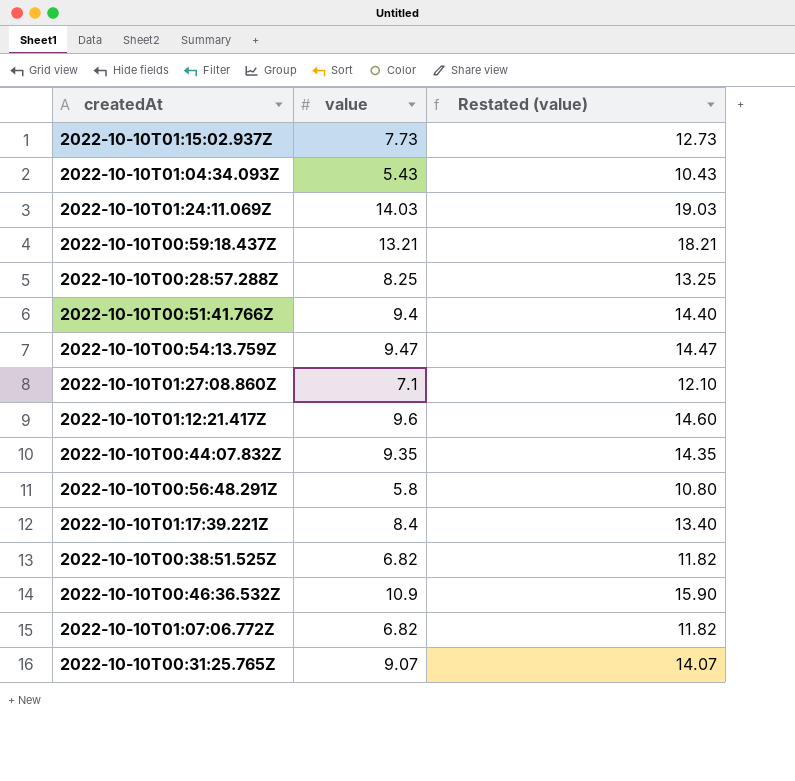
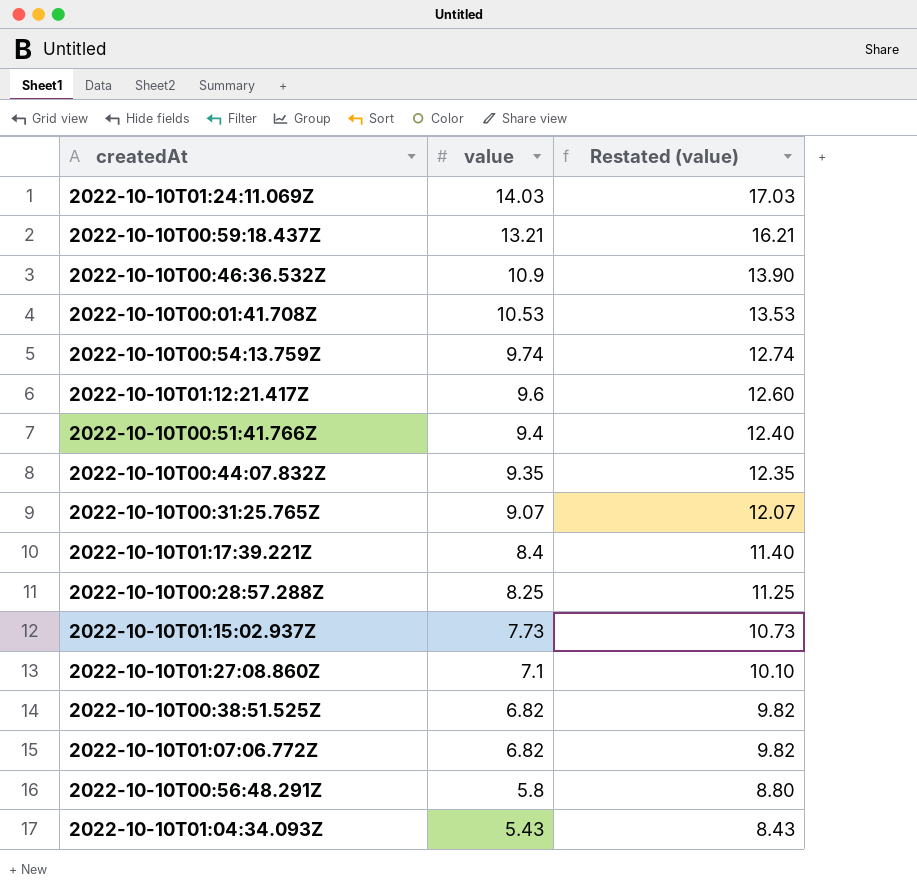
row order: none -> value descending
column Restated (value) | formula: [value] + 5 -> [value] + 3
row 2022-10-10T00:01:41.708Z: none -> 10.53 | 13.53
2022-10-10T00:54:13.759Z | value: 9.47 -> 9.74

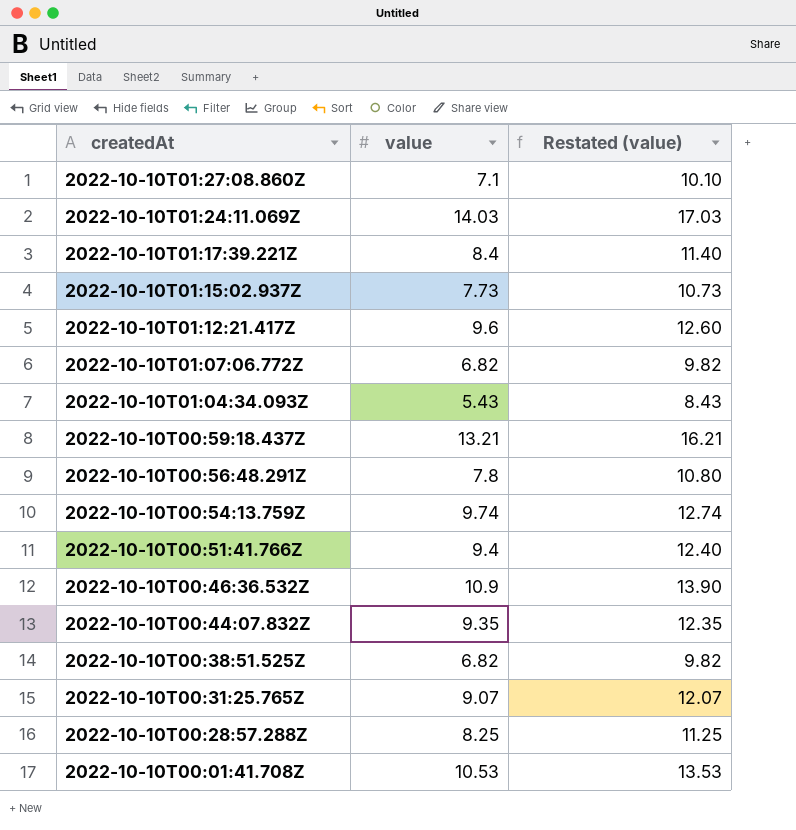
row order: value descending -> createdAt descending
2022-10-10T00:56:48.291Z | value: 5.8 -> 7.8
2022-10-10T00:56:48.291Z | Restated (value): 8.80 -> 10.80

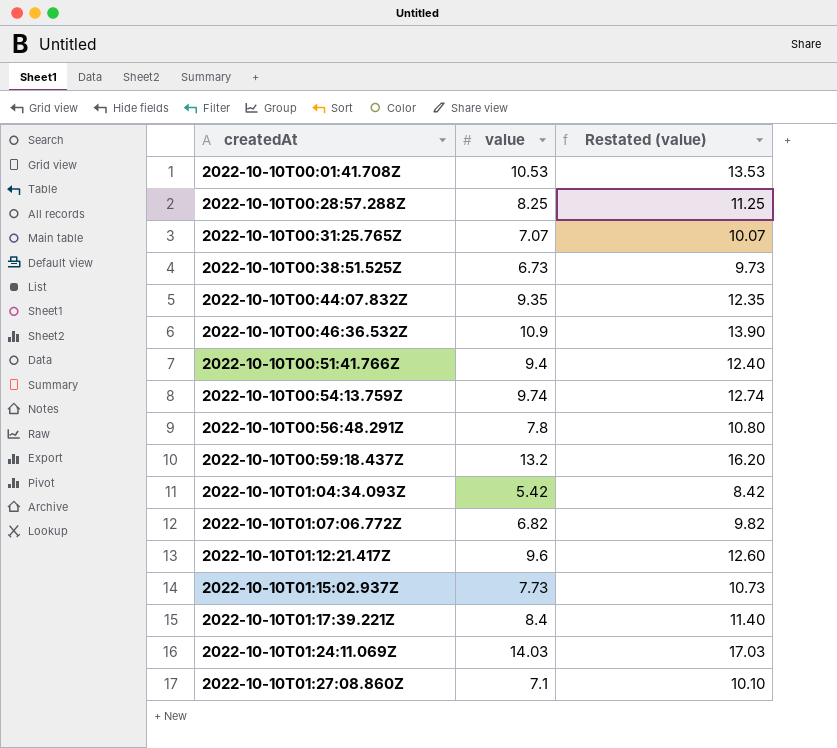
row order: createdAt descending -> createdAt ascending
2022-10-10T00:31:25.765Z | value: 9.07 -> 7.07
2022-10-10T00:31:25.765Z | Restated (value): 12.07 -> 10.07
2022-10-10T00:38:51.525Z | value: 6.82 -> 6.73
2022-10-10T00:38:51.525Z | Restated (value): 9.82 -> 9.73
2022-10-10T00:59:18.437Z | value: 13.21 -> 13.2
2022-10-10T00:59:18.437Z | Restated (value): 16.21 -> 16.20
2022-10-10T01:04:34.093Z | value: 5.43 -> 5.42
2022-10-10T01:04:34.093Z | Restated (value): 8.43 -> 8.42

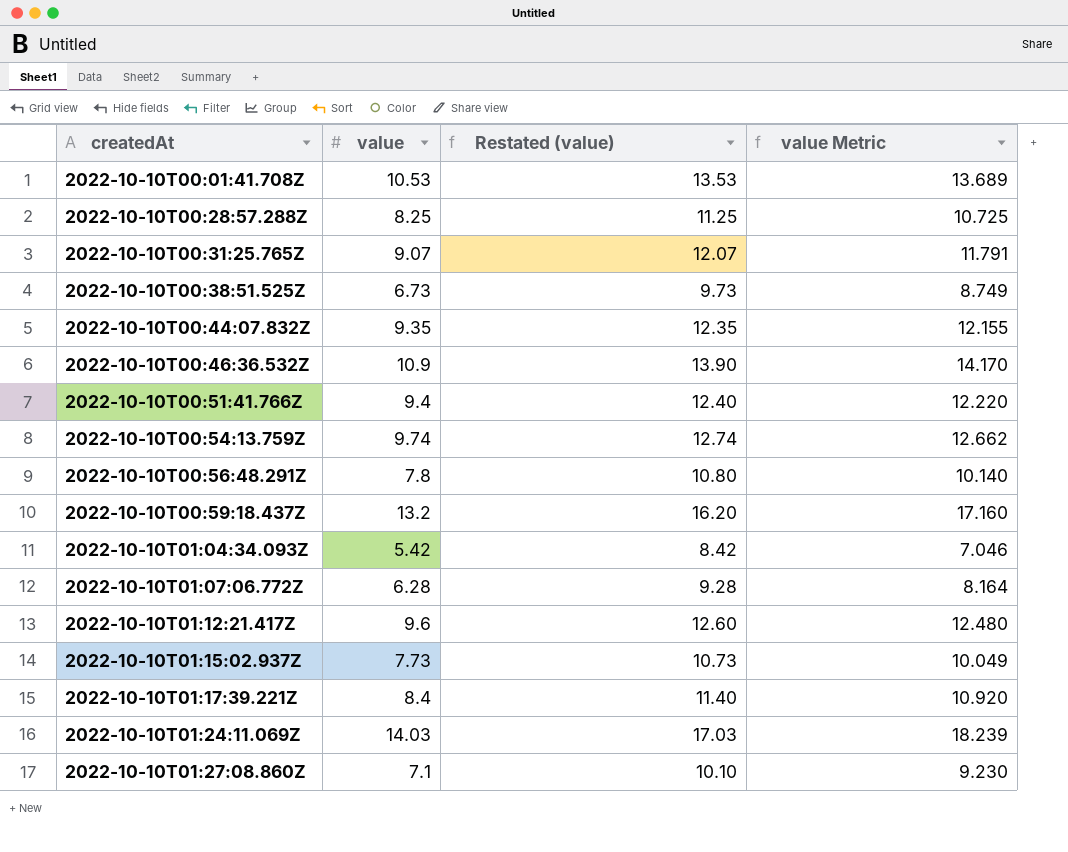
column value Metric | formula: none -> [value] * 1.3
2022-10-10T00:31:25.765Z | value: 7.07 -> 9.07
2022-10-10T00:31:25.765Z | Restated (value): 10.07 -> 12.07
2022-10-10T01:07:06.772Z | value: 6.82 -> 6.28
2022-10-10T01:07:06.772Z | Restated (value): 9.82 -> 9.28

